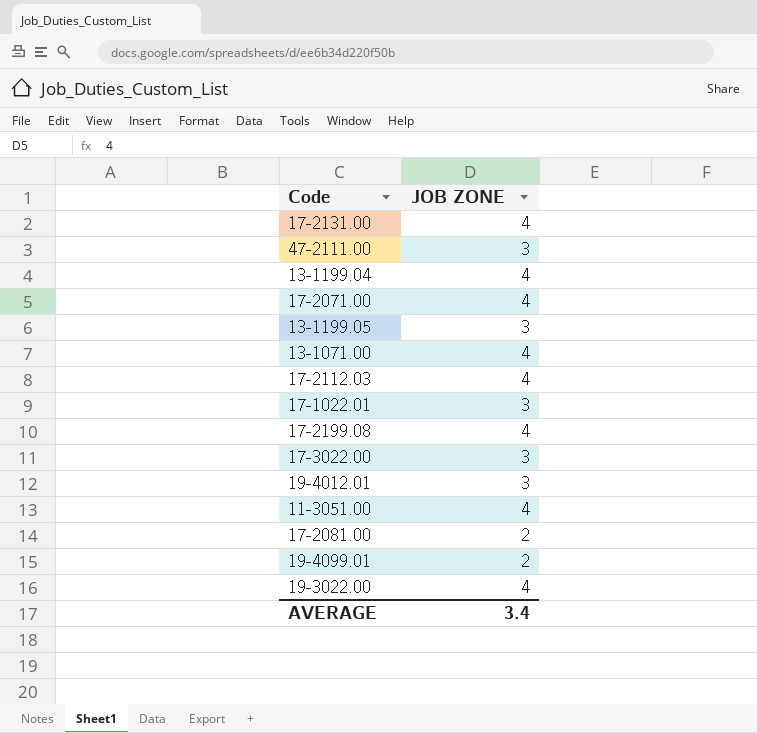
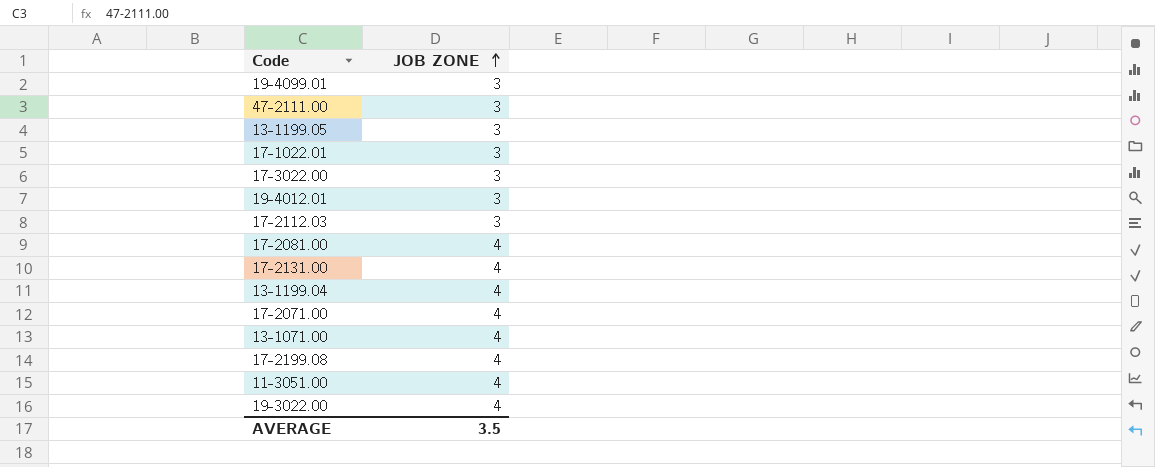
row order: none -> JOB ZONE ascending
19-4099.01 | JOB ZONE: 2 -> 3
17-2112.03 | JOB ZONE: 4 -> 3
17-2081.00 | JOB ZONE: 2 -> 4
AVERAGE | JOB ZONE: 3.4 -> 3.5

